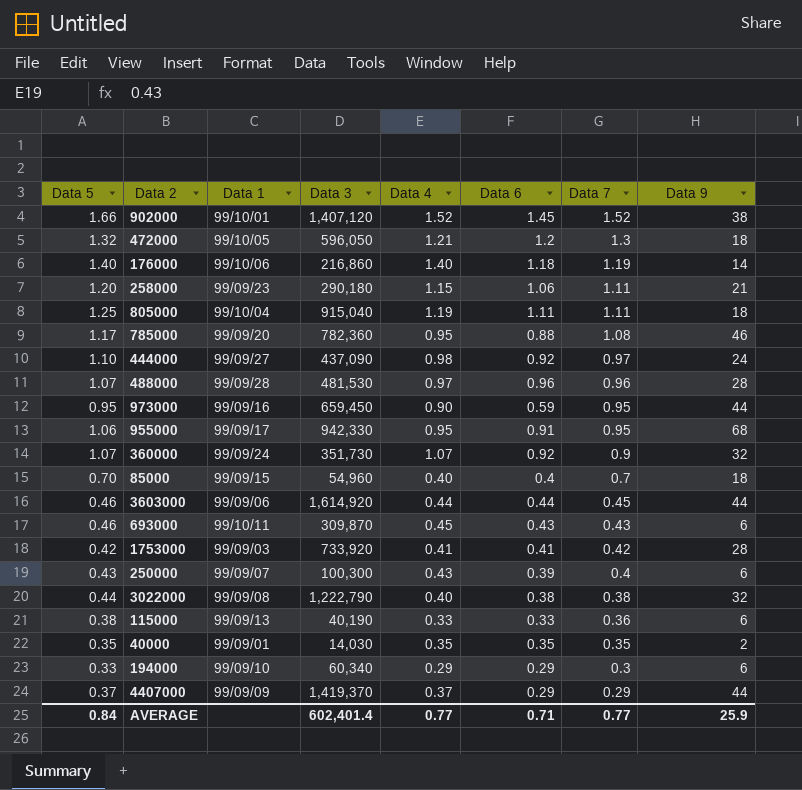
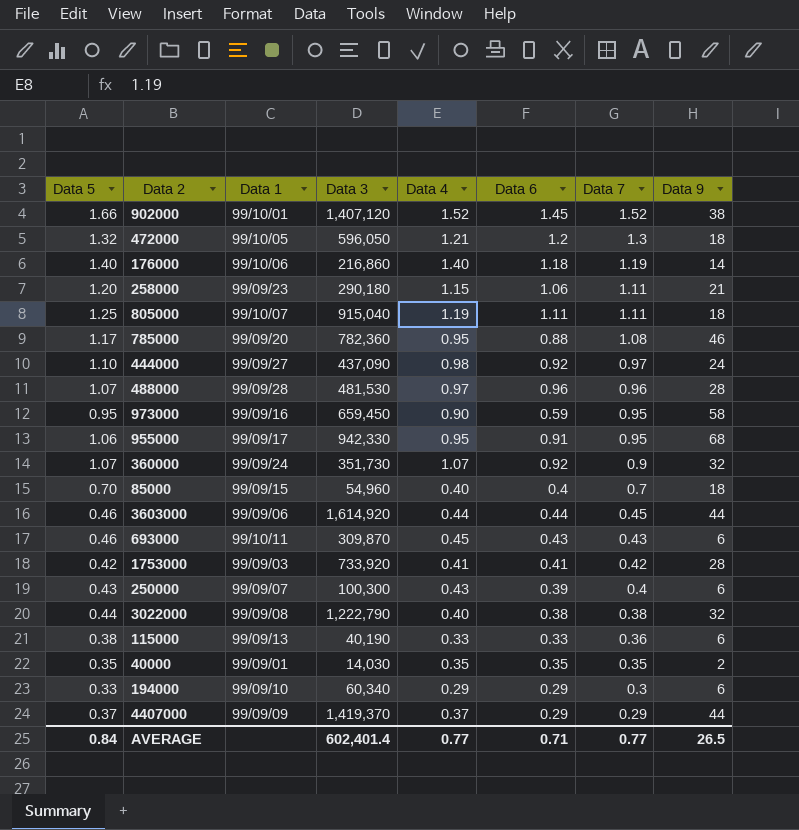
805000 | Data 1: 99/10/04 -> 99/10/07
973000 | Data 9: 44 -> 58
AVERAGE | Data 9: 25.9 -> 26.5

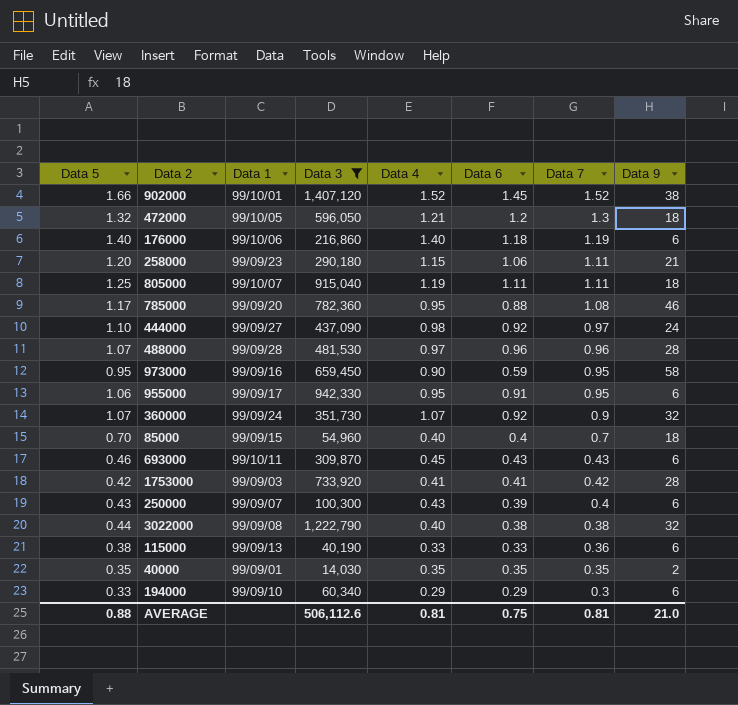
filter: none -> Data 3 <= 1,407,120
176000 | Data 9: 14 -> 6
955000 | Data 9: 68 -> 6
AVERAGE | Data 5: 0.84 -> 0.88
AVERAGE | Data 3: 602,401.4 -> 506,112.6
AVERAGE | Data 4: 0.77 -> 0.81
AVERAGE | Data 6: 0.71 -> 0.75
AVERAGE | Data 7: 0.77 -> 0.81
AVERAGE | Data 9: 26.5 -> 21.0

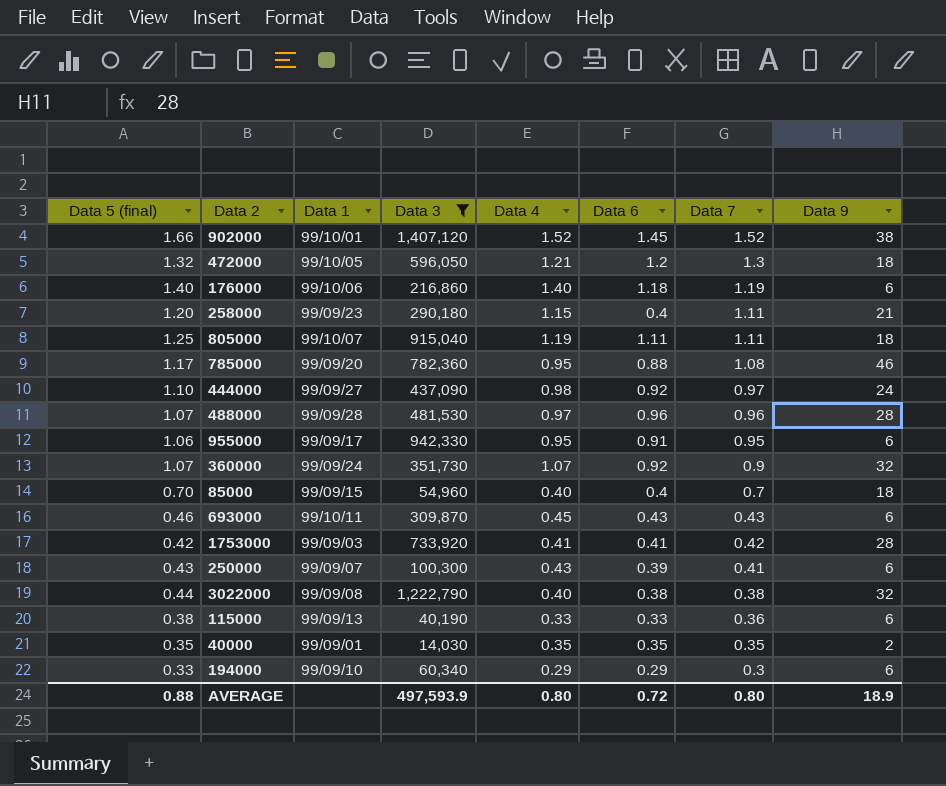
column name: Data 5 -> Data 5 (final)
row 973000: 0.95 | 99/09/16 | 659,450 | 0.90 | 0.59 | 0.95 | 58 -> none
258000 | Data 6: 1.06 -> 0.4
250000 | Data 7: 0.4 -> 0.41
AVERAGE | Data 3: 506,112.6 -> 497,593.9
AVERAGE | Data 4: 0.81 -> 0.80
AVERAGE | Data 6: 0.75 -> 0.72
AVERAGE | Data 7: 0.81 -> 0.80
AVERAGE | Data 9: 21.0 -> 18.9

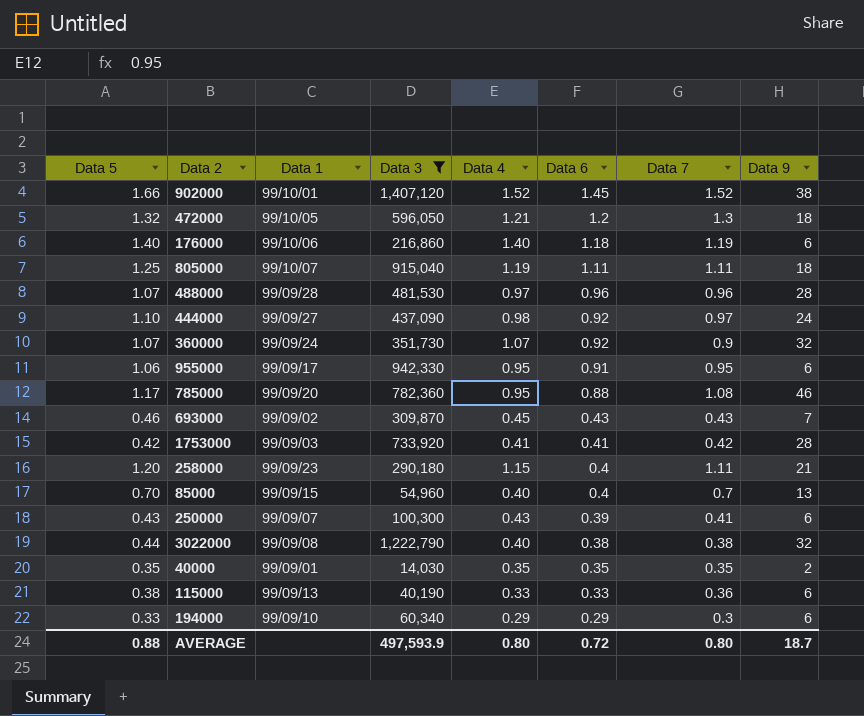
row order: Data 7 descending -> Data 6 descending
column name: Data 5 (final) -> Data 5
693000 | Data 1: 99/10/11 -> 99/09/02
693000 | Data 9: 6 -> 7
85000 | Data 9: 18 -> 13
AVERAGE | Data 9: 18.9 -> 18.7

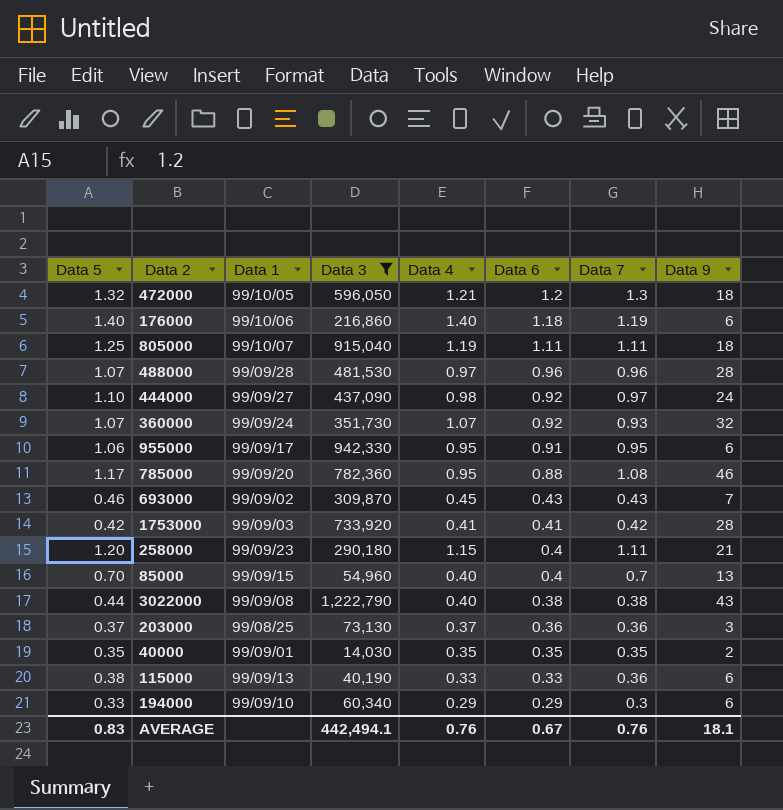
row 902000: 1.66 | 99/10/01 | 1,407,120 | 1.52 | 1.45 | 1.52 | 38 -> none
row 250000: 0.43 | 99/09/07 | 100,300 | 0.43 | 0.39 | 0.41 | 6 -> none
360000 | Data 7: 0.9 -> 0.93
3022000 | Data 9: 32 -> 43
row 203000: none -> 0.37 | 99/08/25 | 73,130 | 0.37 | 0.36 | 0.36 | 3
AVERAGE | Data 5: 0.88 -> 0.83
AVERAGE | Data 3: 497,593.9 -> 442,494.1
AVERAGE | Data 4: 0.80 -> 0.76
AVERAGE | Data 6: 0.72 -> 0.67
AVERAGE | Data 7: 0.80 -> 0.76
AVERAGE | Data 9: 18.7 -> 18.1

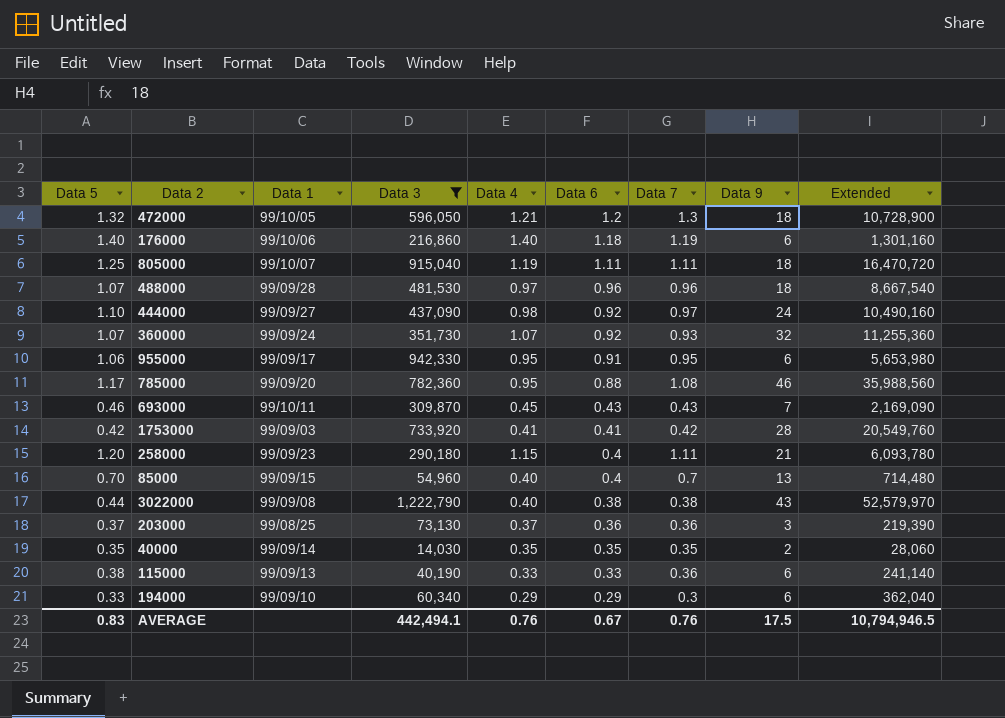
column Extended | formula: none -> [Data 3] * [Data 9]
488000 | Data 9: 28 -> 18
693000 | Data 1: 99/09/02 -> 99/10/11
40000 | Data 1: 99/09/01 -> 99/09/14
AVERAGE | Data 9: 18.1 -> 17.5

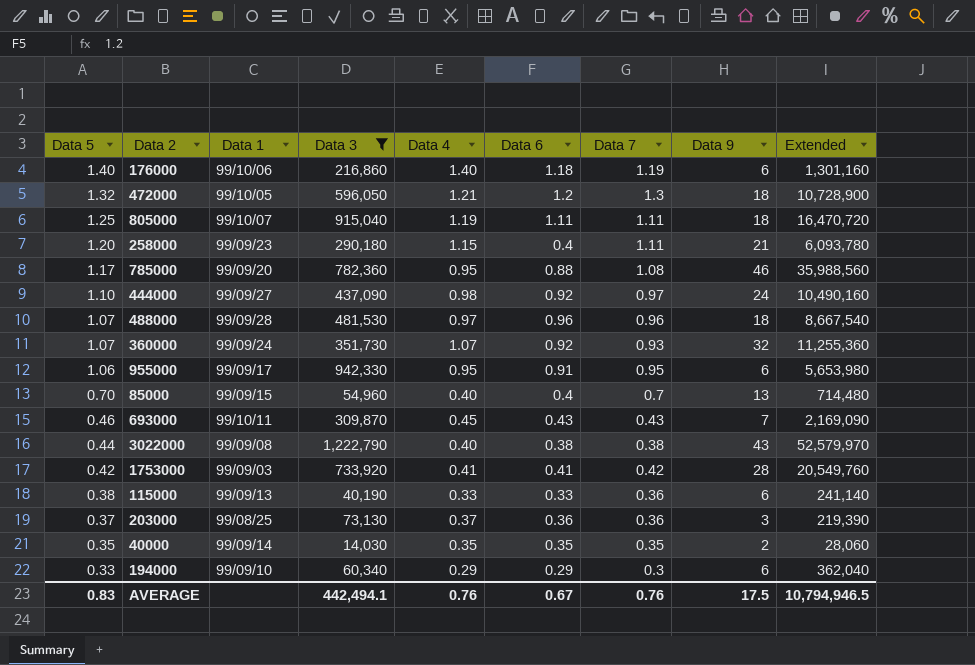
row order: Data 6 descending -> Data 5 descending

